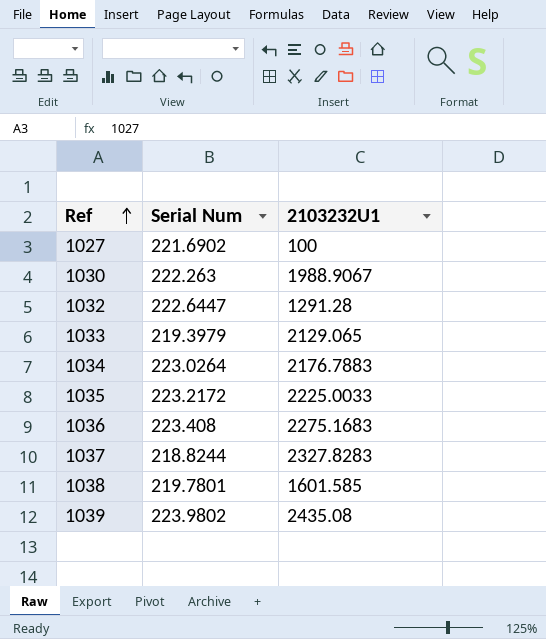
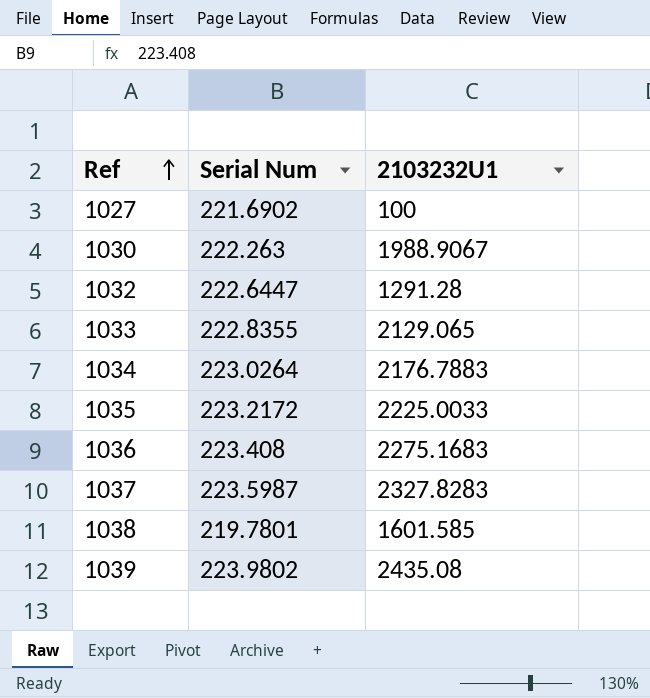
1033 | Serial Num: 219.3979 -> 222.8355
1037 | Serial Num: 218.8244 -> 223.5987

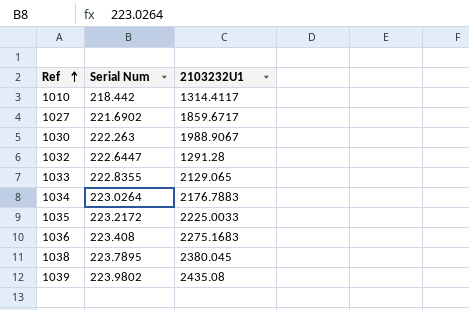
row 1037: 223.5987 | 2327.8283 -> none
row 1010: none -> 218.442 | 1314.4117
1027 | 2103232U1: 100 -> 1859.6717
1038 | Serial Num: 219.7801 -> 223.7895
1038 | 2103232U1: 1601.585 -> 2380.045

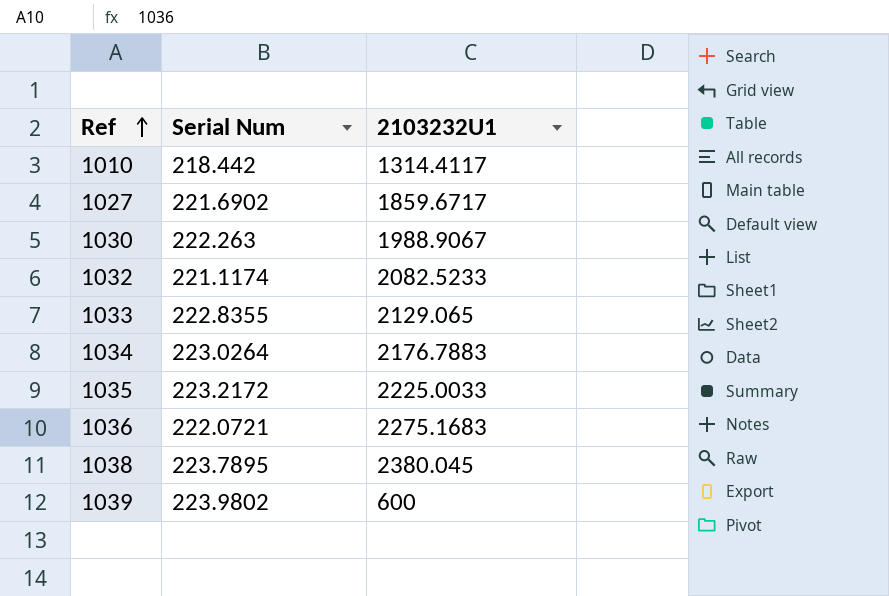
1032 | Serial Num: 222.6447 -> 221.1174
1032 | 2103232U1: 1291.28 -> 2082.5233
1036 | Serial Num: 223.408 -> 222.0721
1039 | 2103232U1: 2435.08 -> 600

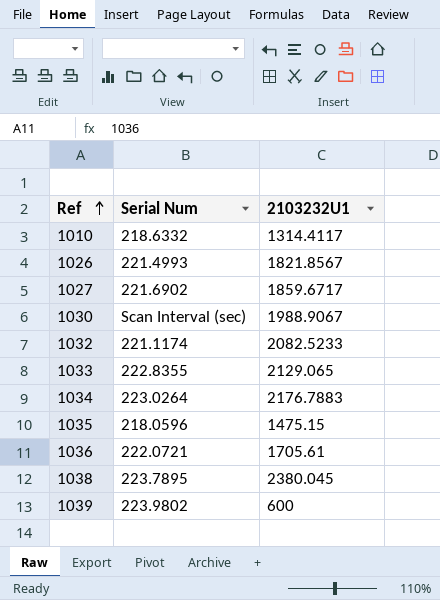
1010 | Serial Num: 218.442 -> 218.6332
row 1026: none -> 221.4993 | 1821.8567
1030 | Serial Num: 222.263 -> Scan Interval (sec)
1035 | Serial Num: 223.2172 -> 218.0596
1035 | 2103232U1: 2225.0033 -> 1475.15
1036 | 2103232U1: 2275.1683 -> 1705.61

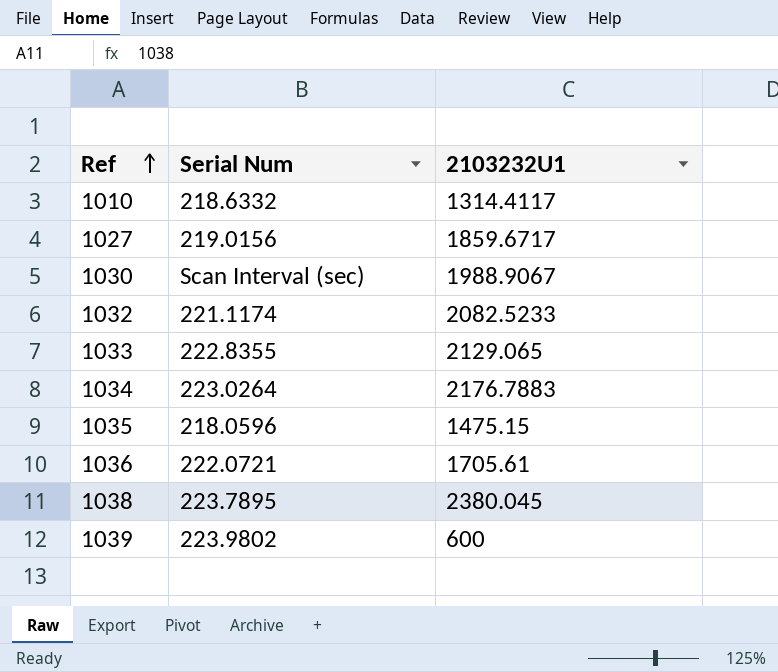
row 1026: 221.4993 | 1821.8567 -> none
1027 | Serial Num: 221.6902 -> 219.0156

